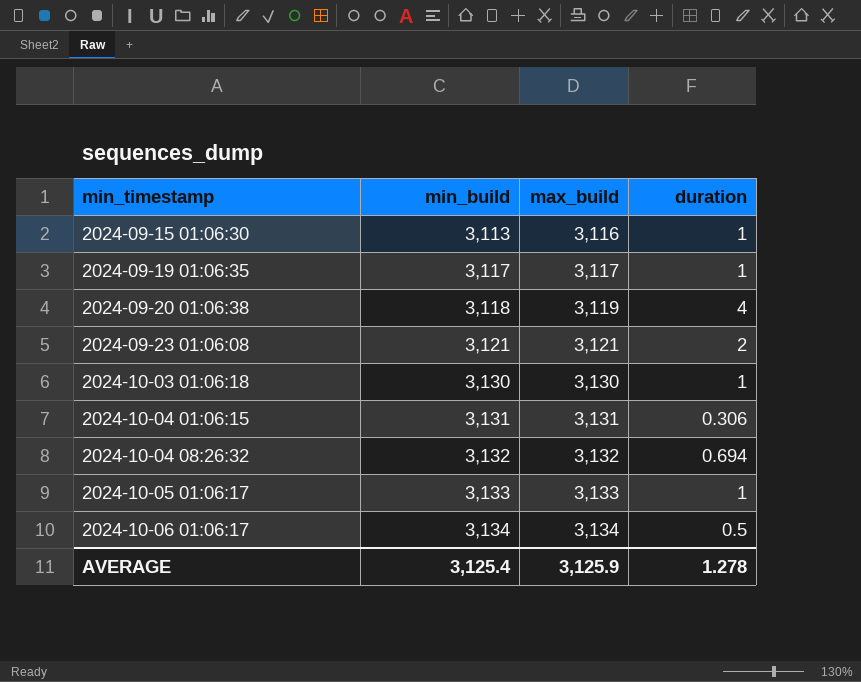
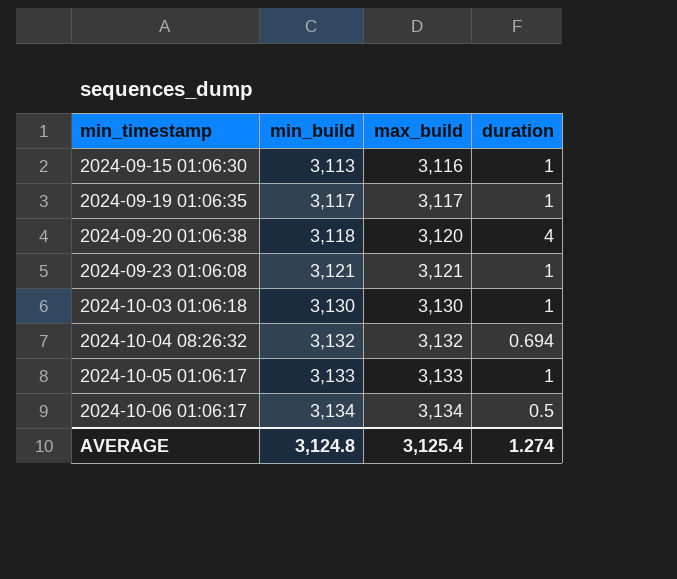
row 2024-10-04 01:06:15: 3,131 | 3,131 | 0.306 -> none
2024-09-20 01:06:38 | max_build: 3,119 -> 3,120
2024-09-23 01:06:08 | duration: 2 -> 1
AVERAGE | min_build: 3,125.4 -> 3,124.8
AVERAGE | max_build: 3,125.9 -> 3,125.4
AVERAGE | duration: 1.278 -> 1.274

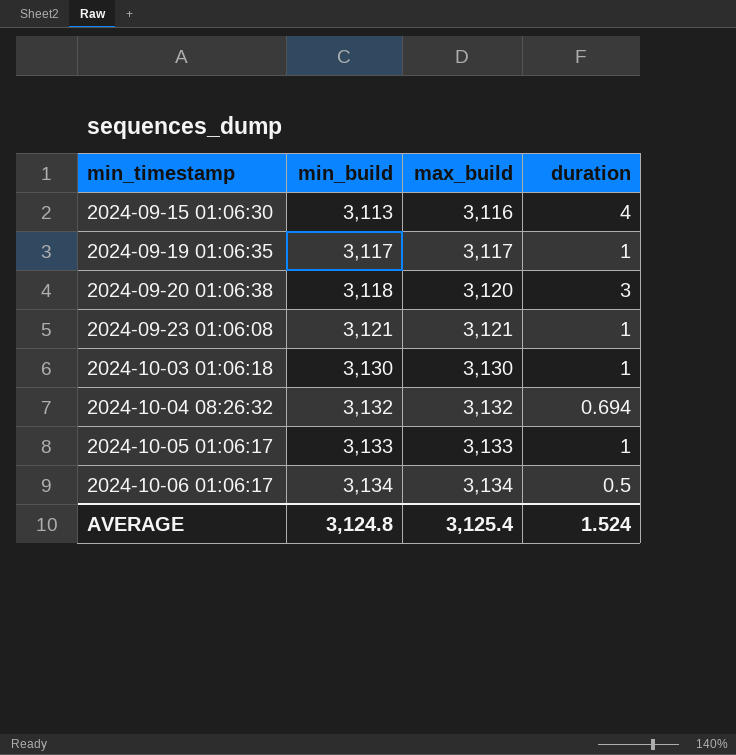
2024-09-15 01:06:30 | duration: 1 -> 4
2024-09-20 01:06:38 | duration: 4 -> 3
AVERAGE | duration: 1.274 -> 1.524

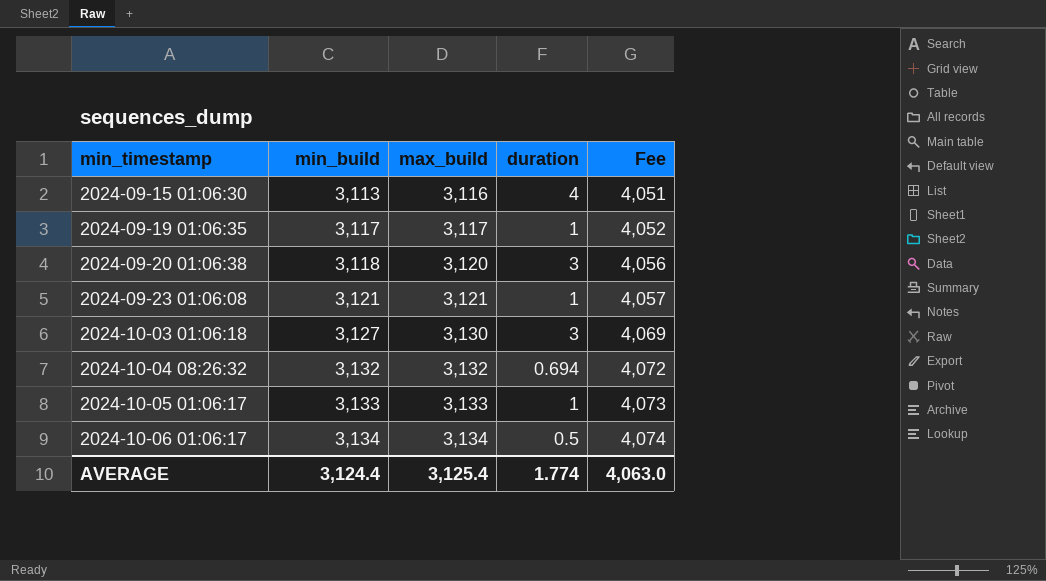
column Fee | formula: none -> [max_build] * 1.3
2024-10-03 01:06:18 | min_build: 3,130 -> 3,127
2024-10-03 01:06:18 | duration: 1 -> 3
AVERAGE | min_build: 3,124.8 -> 3,124.4
AVERAGE | duration: 1.524 -> 1.774

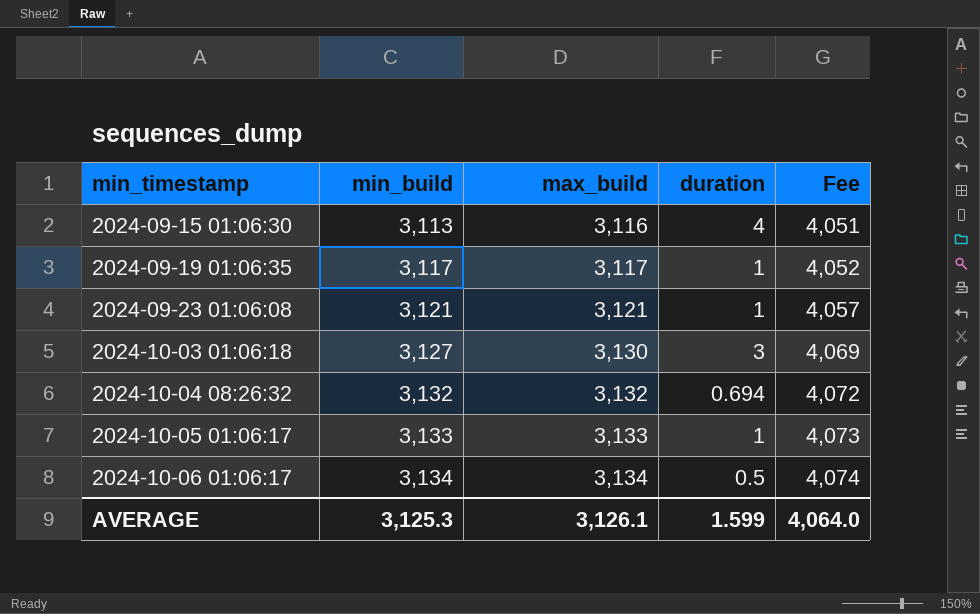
row 2024-09-20 01:06:38: 3,118 | 3,120 | 3 | 4,056 -> none
AVERAGE | min_build: 3,124.4 -> 3,125.3
AVERAGE | max_build: 3,125.4 -> 3,126.1
AVERAGE | duration: 1.774 -> 1.599
AVERAGE | Fee: 4,063.0 -> 4,064.0

